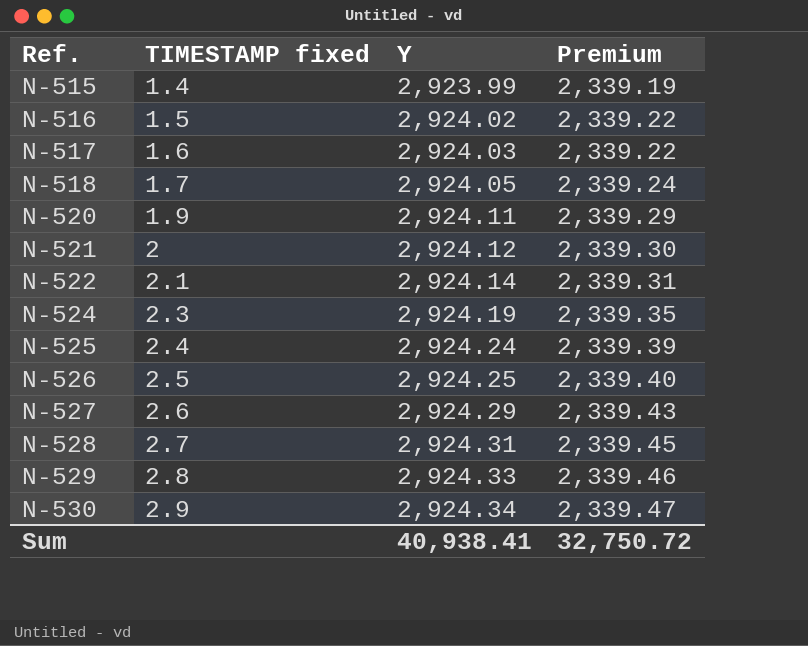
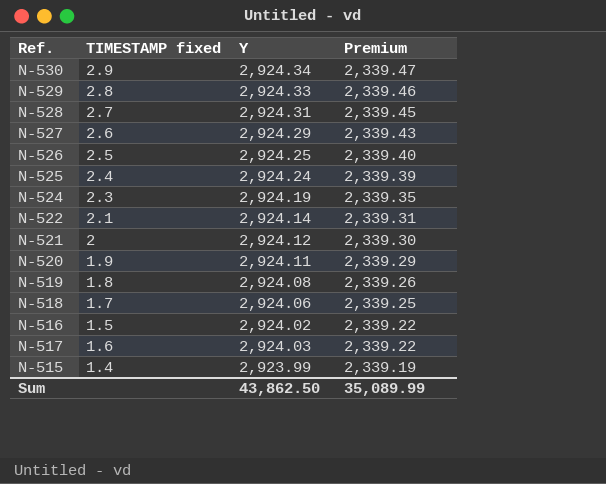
row order: Ref. ascending -> Premium descending
row N-519: none -> 1.8 | 2,924.08 | 2,339.26
N-518 | Y: 2,924.05 -> 2,924.06
N-518 | Premium: 2,339.24 -> 2,339.25
Sum | Y: 40,938.41 -> 43,862.50
Sum | Premium: 32,750.72 -> 35,089.99

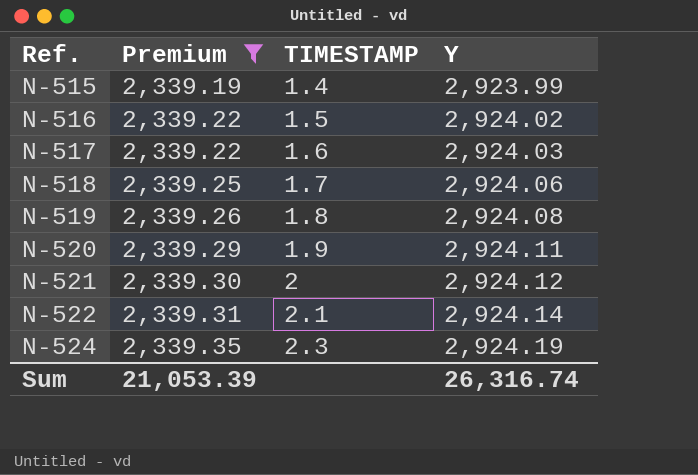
filter: none -> Premium <= 2,339.35
row order: Premium descending -> Ref. ascending
column Premium | position: 4 -> 2
column name: TIMESTAMP fixed -> TIMESTAMP
Sum | Premium: 35,089.99 -> 21,053.39
Sum | Y: 43,862.50 -> 26,316.74

